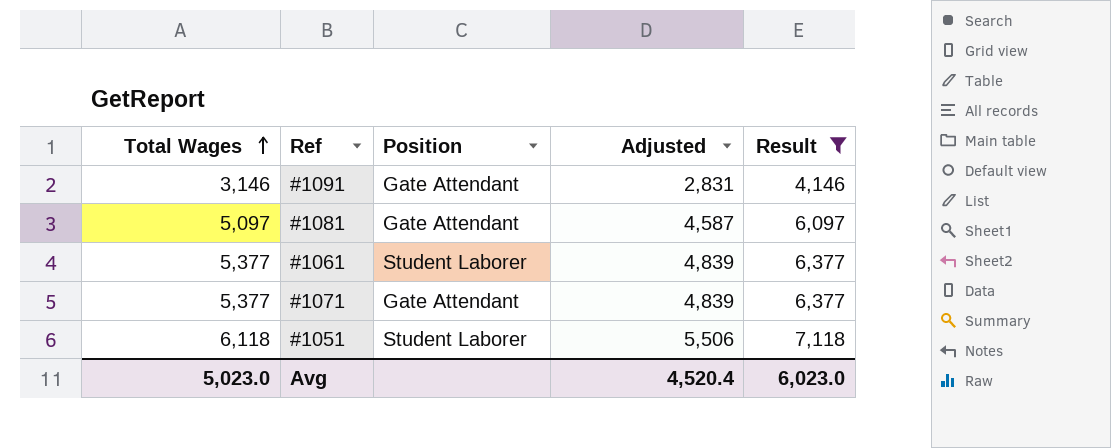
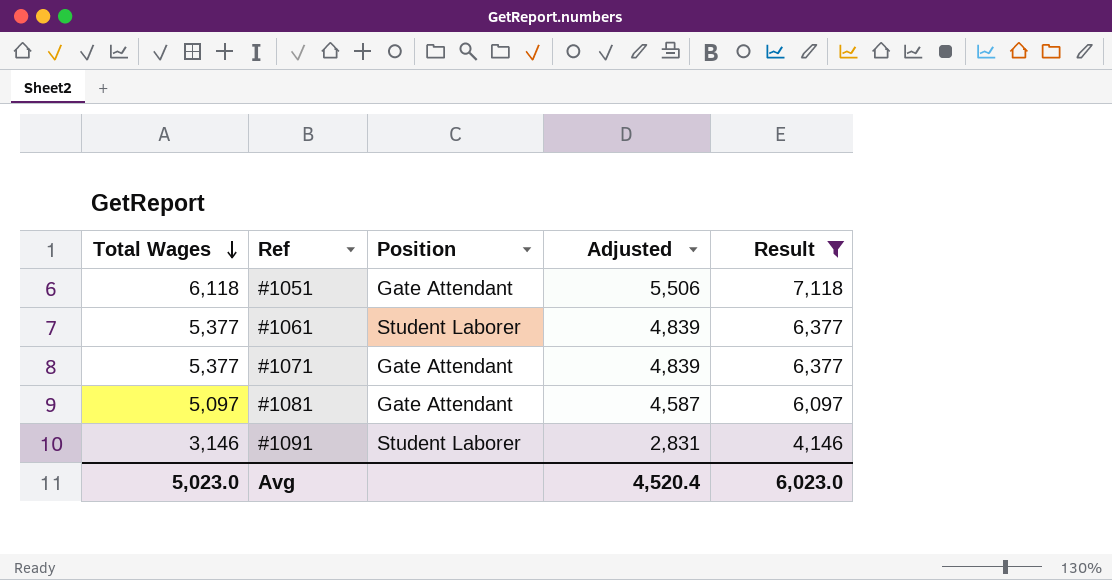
row order: Total Wages ascending -> Total Wages descending
#1051 | Position: Student Laborer -> Gate Attendant
#1091 | Position: Gate Attendant -> Student Laborer

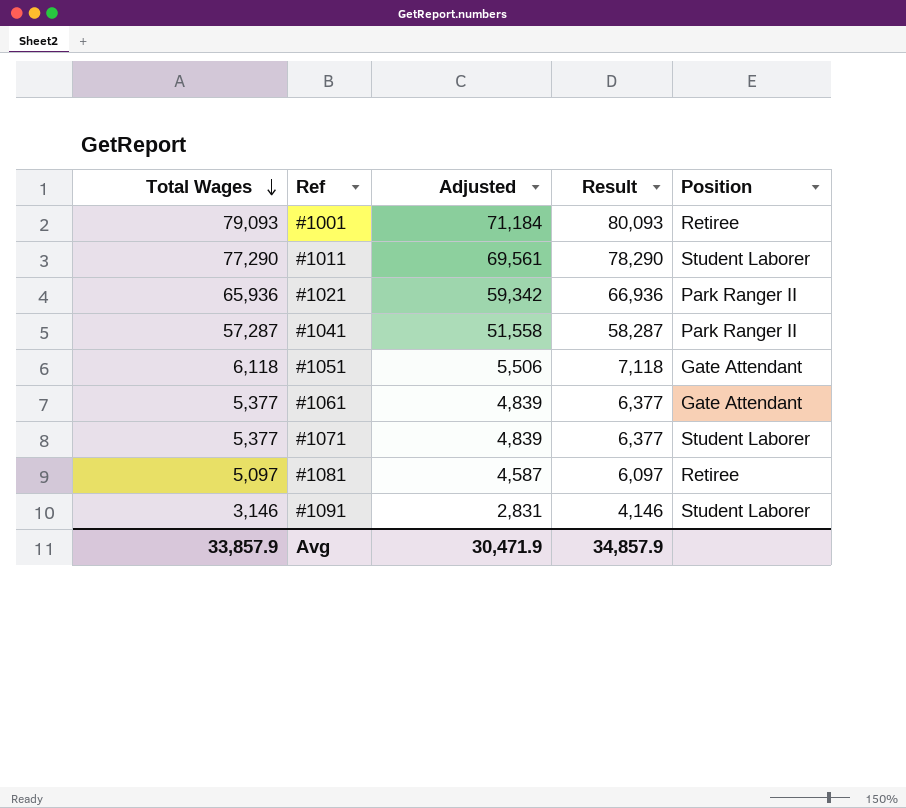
filter: Result <= 7,118 -> none
column Position | position: 3 -> 5
#1061 | Position: Student Laborer -> Gate Attendant
#1071 | Position: Gate Attendant -> Student Laborer
#1081 | Position: Gate Attendant -> Retiree
Avg | Total Wages: 5,023.0 -> 33,857.9
Avg | Adjusted: 4,520.4 -> 30,471.9
Avg | Result: 6,023.0 -> 34,857.9

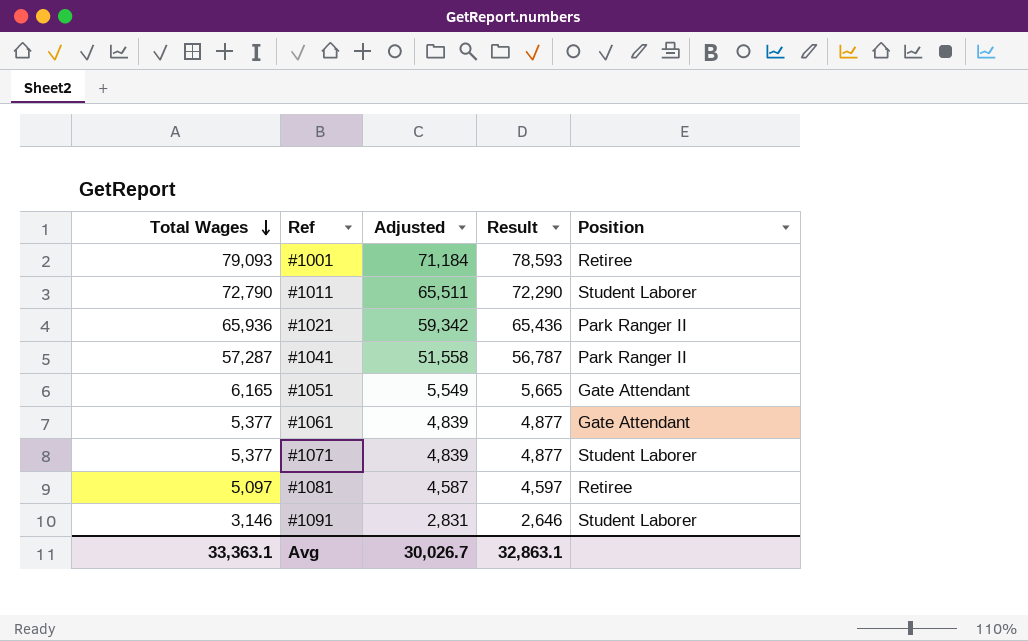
column Result | formula: [Total Wages] + 1000 -> [Total Wages] - 500
#1011 | Total Wages: 77,290 -> 72,790
#1011 | Adjusted: 69,561 -> 65,511
#1051 | Total Wages: 6,118 -> 6,165
#1051 | Adjusted: 5,506 -> 5,549
Avg | Total Wages: 33,857.9 -> 33,363.1
Avg | Adjusted: 30,471.9 -> 30,026.7
Avg | Result: 34,857.9 -> 32,863.1

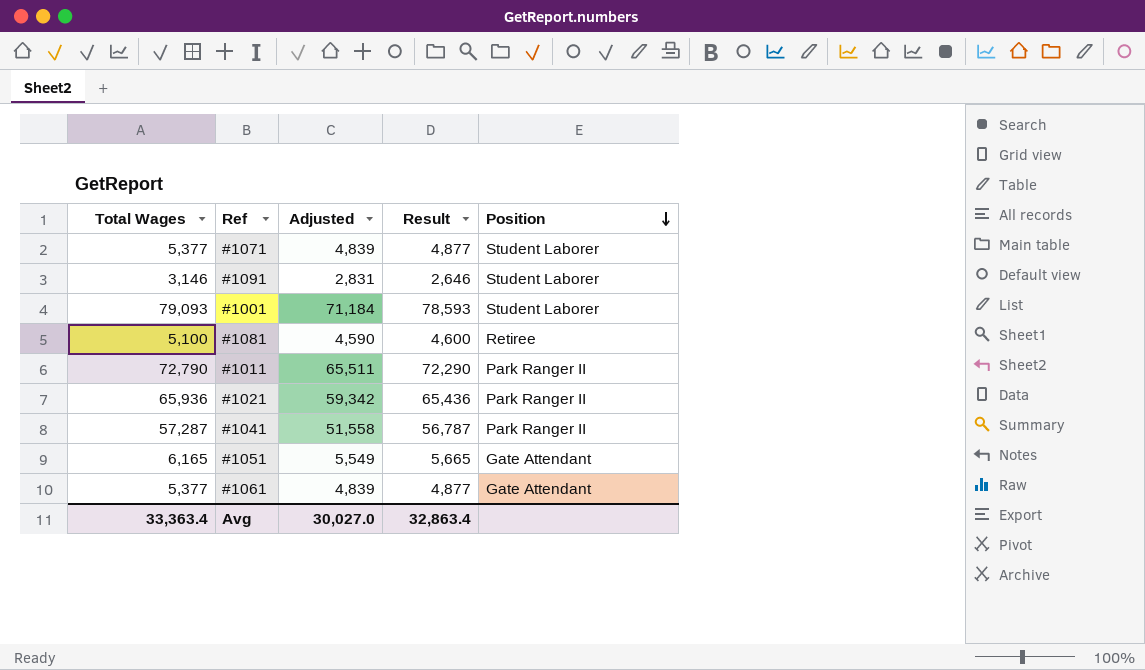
row order: Total Wages descending -> Position descending
#1001 | Position: Retiree -> Student Laborer
#1081 | Total Wages: 5,097 -> 5,100
#1081 | Adjusted: 4,587 -> 4,590
#1081 | Result: 4,597 -> 4,600
#1011 | Position: Student Laborer -> Park Ranger II
Avg | Total Wages: 33,363.1 -> 33,363.4
Avg | Adjusted: 30,026.7 -> 30,027.0
Avg | Result: 32,863.1 -> 32,863.4

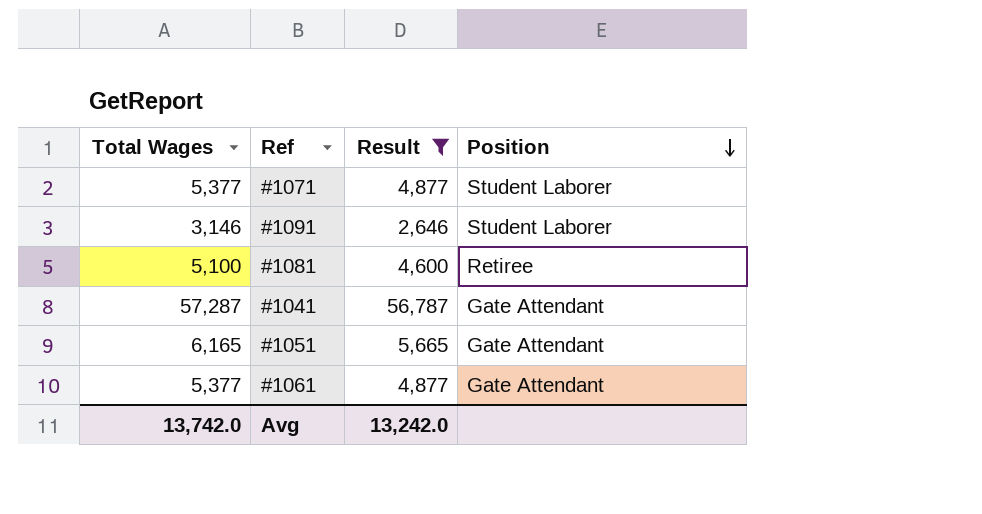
filter: none -> Result <= 56,787
column Adjusted | formula: [Total Wages] * 0.9 -> none
#1041 | Position: Park Ranger II -> Gate Attendant
Avg | Total Wages: 33,363.4 -> 13,742.0
Avg | Result: 32,863.4 -> 13,242.0

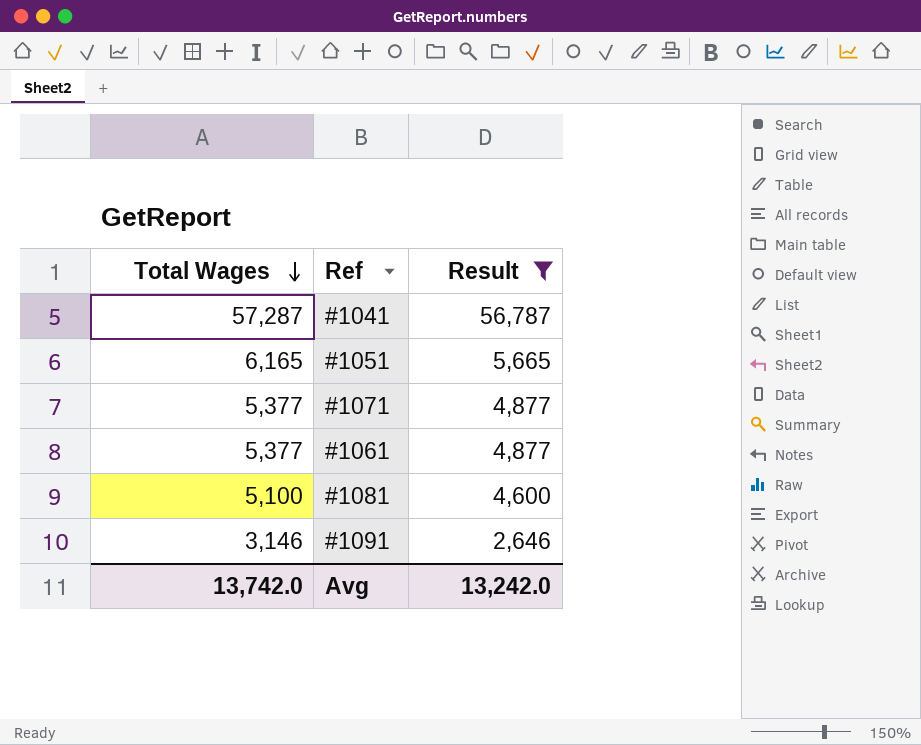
row order: Position descending -> Total Wages descending
column Position | position: 4 -> none

